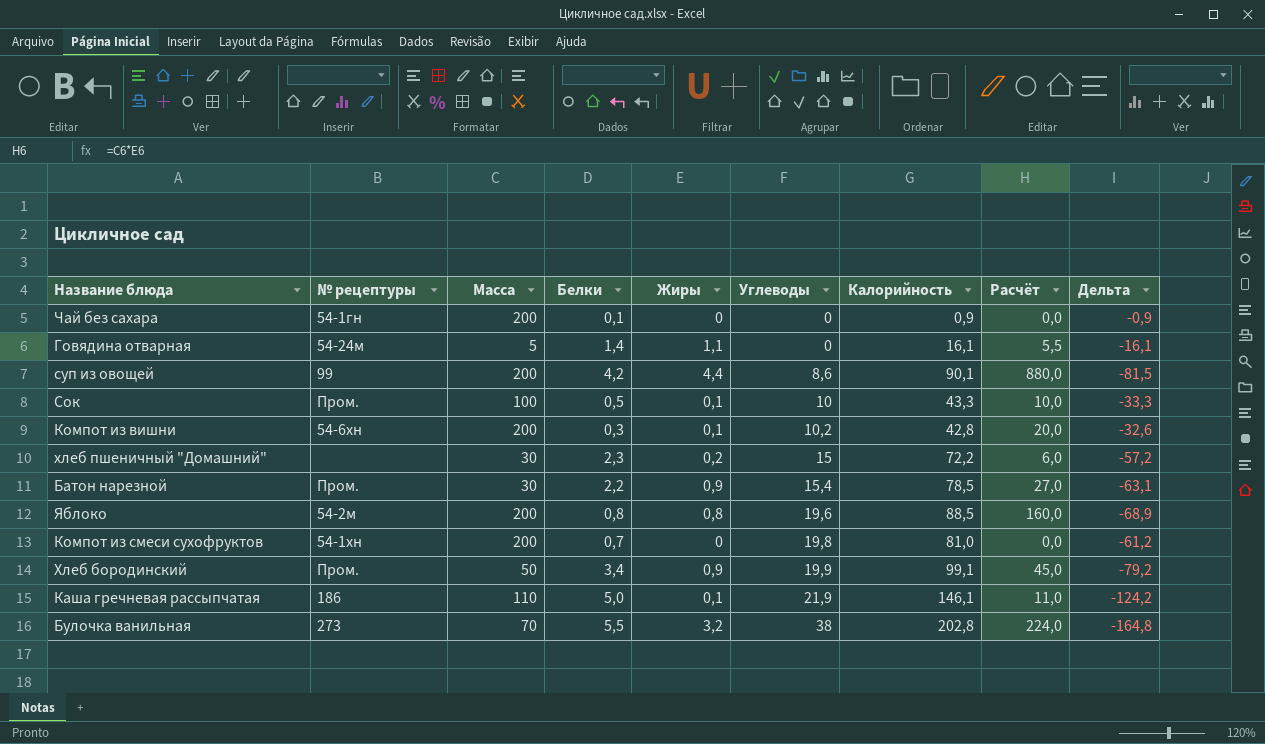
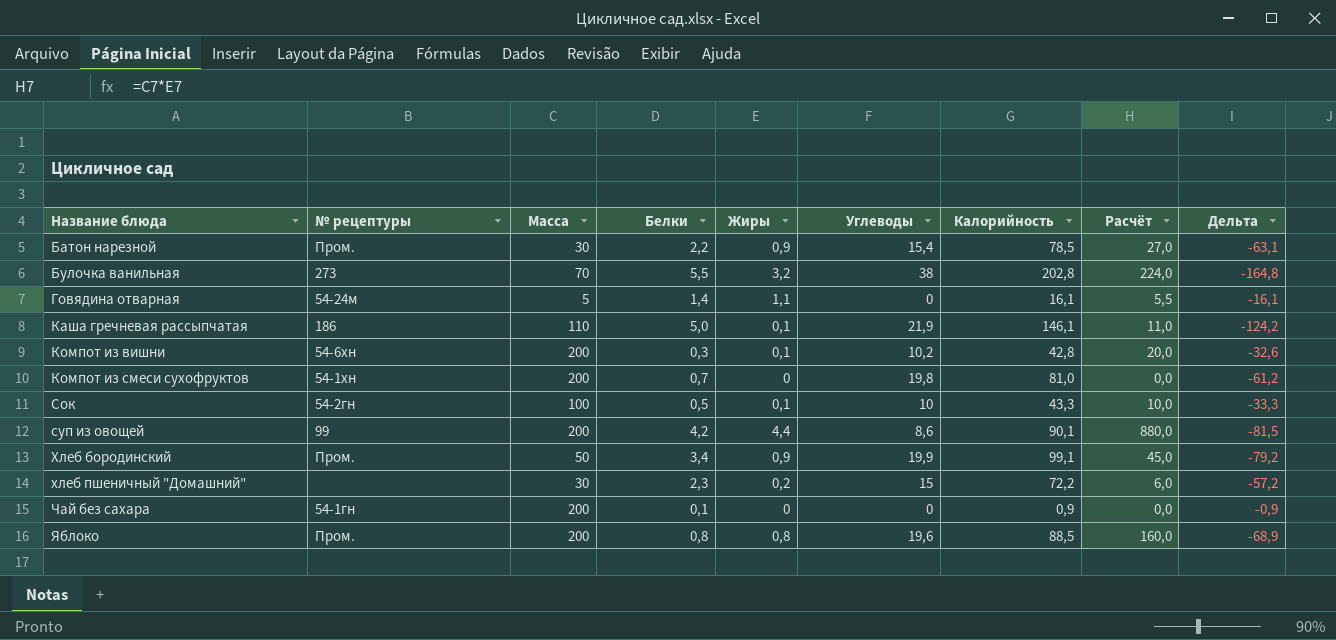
row order: Углеводы ascending -> Название блюда ascending
Сок | № рецептуры: Пром. -> 54-2гн
Яблоко | № рецептуры: 54-2м -> Пром.

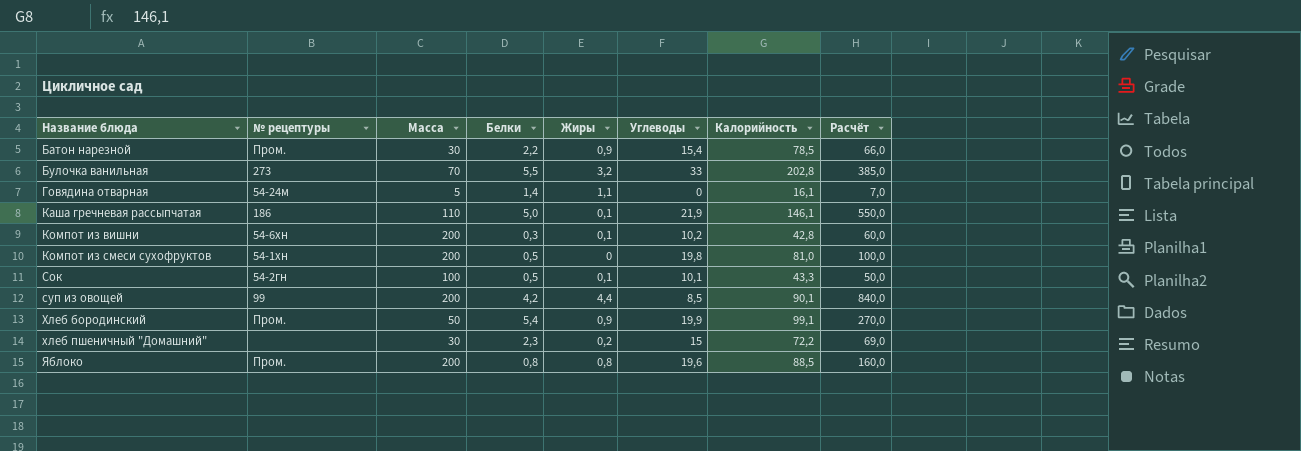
column Дельта | formula: [Углеводы] - [Калорийность] -> none
column Расчёт | formula: [Масса] * [Жиры] -> [Масса] * [Белки]
row Чай без сахара: 54-1гн | 200 | 0,1 | 0 | 0 | 0,9 | 0,0 | -0,9 -> none
Булочка ванильная | Углеводы: 38 -> 33
Компот из смеси сухофруктов | Белки: 0,7 -> 0,5
Сок | Углеводы: 10 -> 10,1
суп из овощей | Углеводы: 8,6 -> 8,5
Хлеб бородинский | Белки: 3,4 -> 5,4

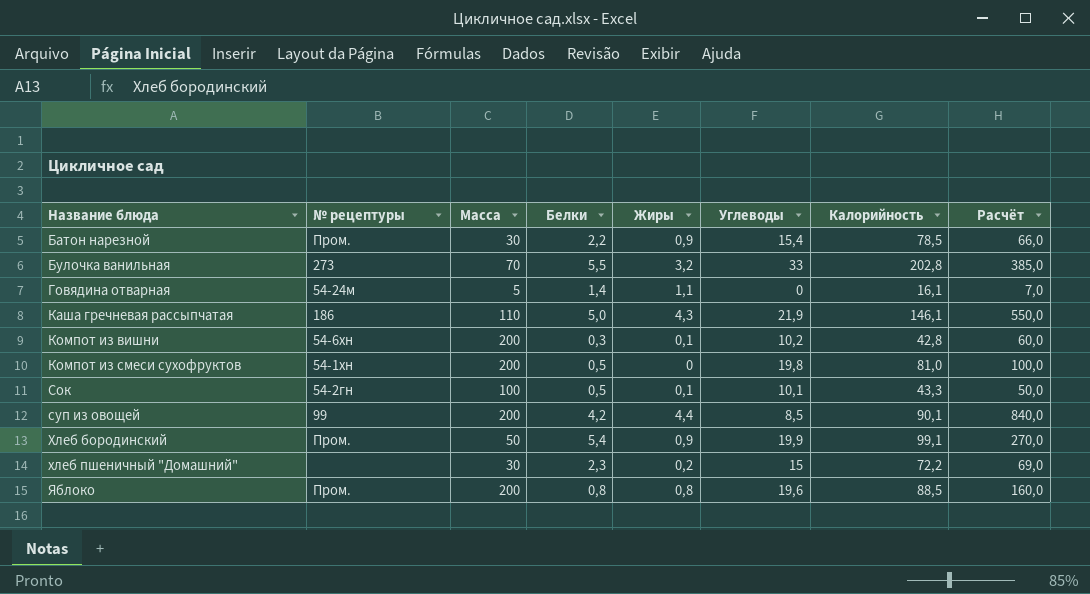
Каша гречневая рассыпчатая | Жиры: 0,1 -> 4,3

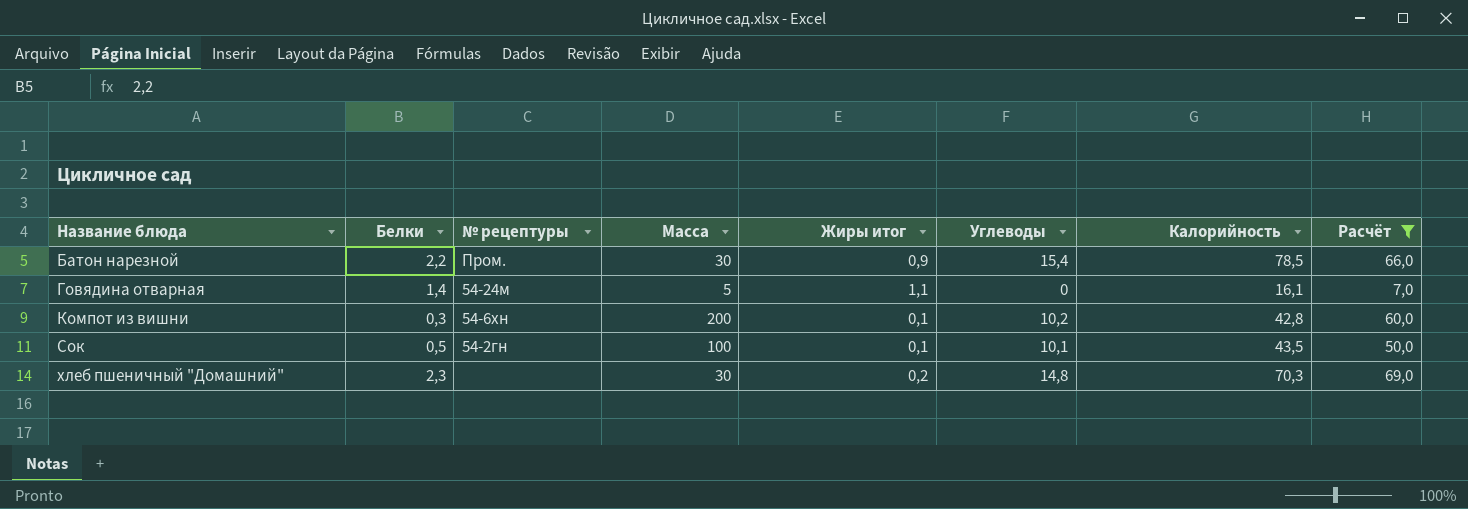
filter: none -> Расчёт <= 69,0
column Белки | position: 4 -> 2
column name: Жиры -> Жиры итог
Сок | Калорийность: 43,3 -> 43,5
хлеб пшеничный "Домашний" | Углеводы: 15 -> 14,8
хлеб пшеничный "Домашний" | Калорийность: 72,2 -> 70,3

